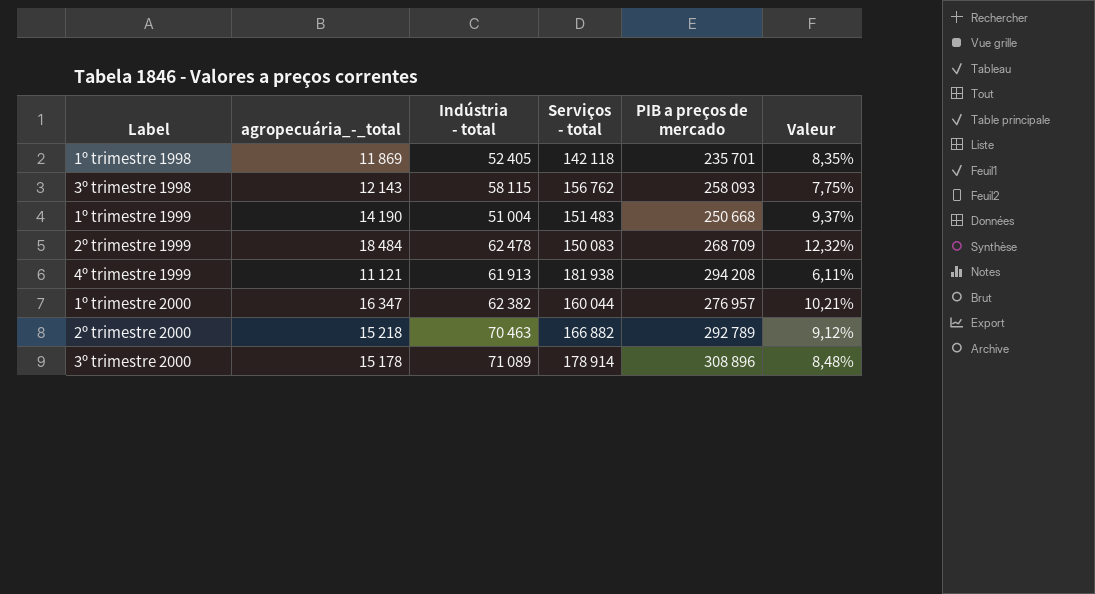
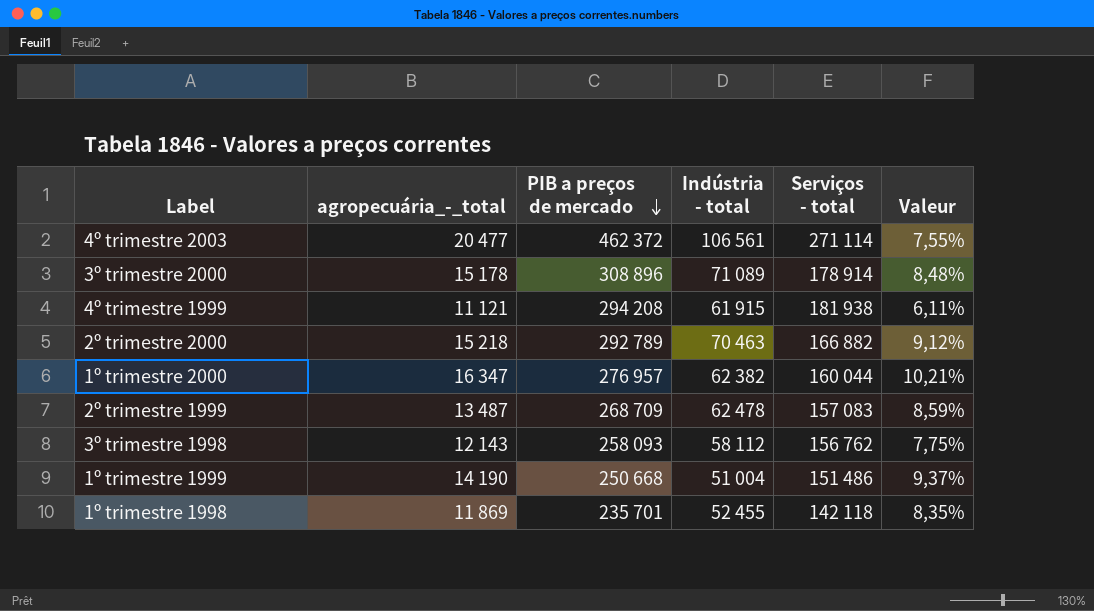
row order: none -> PIB a preços de mercado descending
column PIB a preços de mercado | position: 5 -> 3
row 4º trimestre 2003: none -> 20 477 | 462 372 | 106 561 | 271 114 | 7,55%
4º trimestre 1999 | Indústria - total: 61 913 -> 61 915
2º trimestre 1999 | agropecuária_-_total: 18 484 -> 13 487
2º trimestre 1999 | Serviços - total: 150 083 -> 157 083
2º trimestre 1999 | Valeur: 12,32% -> 8,59%
3º trimestre 1998 | Indústria - total: 58 115 -> 58 112
1º trimestre 1999 | Serviços - total: 151 483 -> 151 486
1º trimestre 1998 | Indústria - total: 52 405 -> 52 455

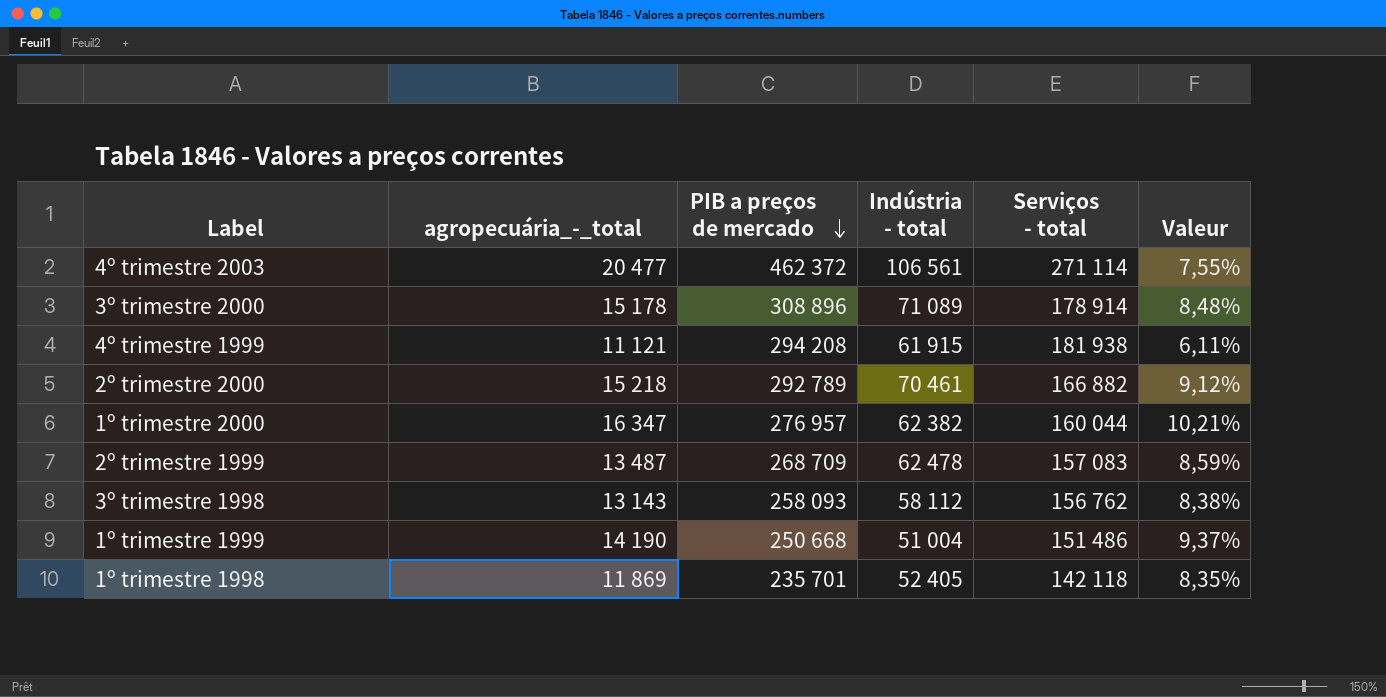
2º trimestre 2000 | Indústria - total: 70 463 -> 70 461
3º trimestre 1998 | agropecuária_-_total: 12 143 -> 13 143
3º trimestre 1998 | Valeur: 7,75% -> 8,38%
1º trimestre 1998 | Indústria - total: 52 455 -> 52 405

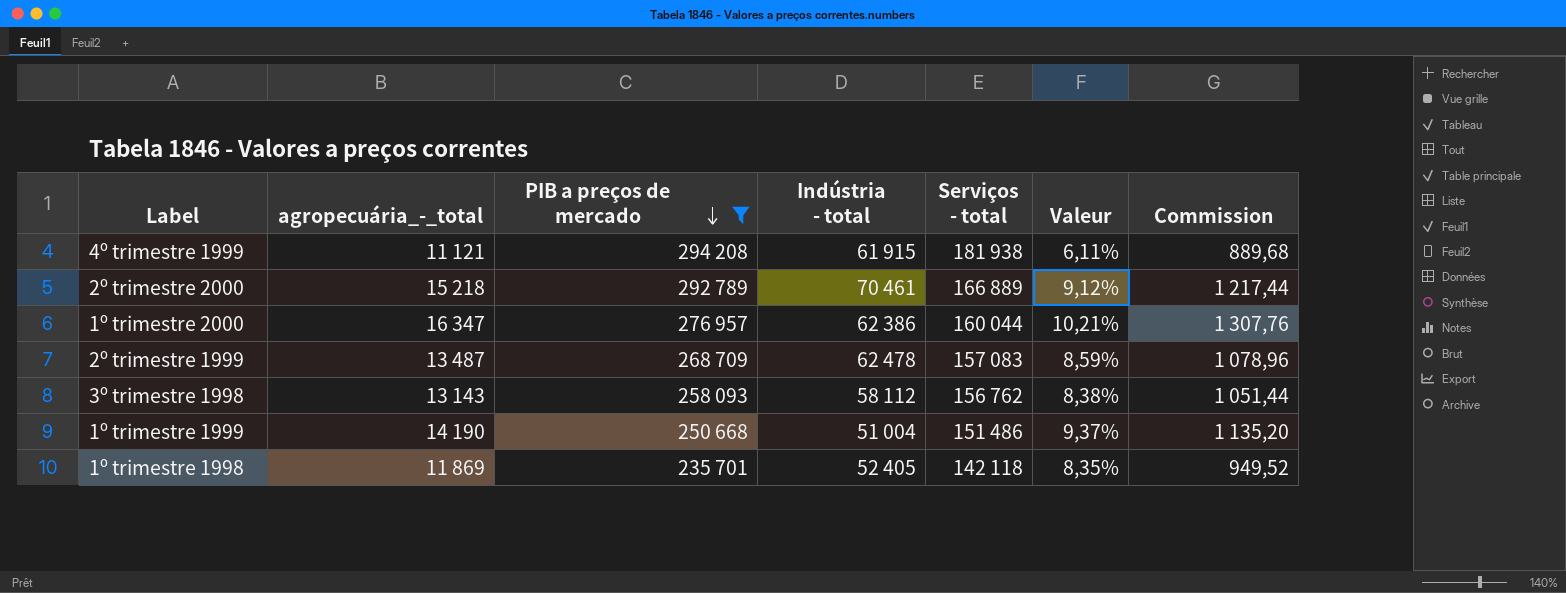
filter: none -> PIB a preços de mercado <= 294 208
column Commission | formula: none -> [agropecuária_-_total] * 0,08
2º trimestre 2000 | Serviços - total: 166 882 -> 166 889
1º trimestre 2000 | Indústria - total: 62 382 -> 62 386

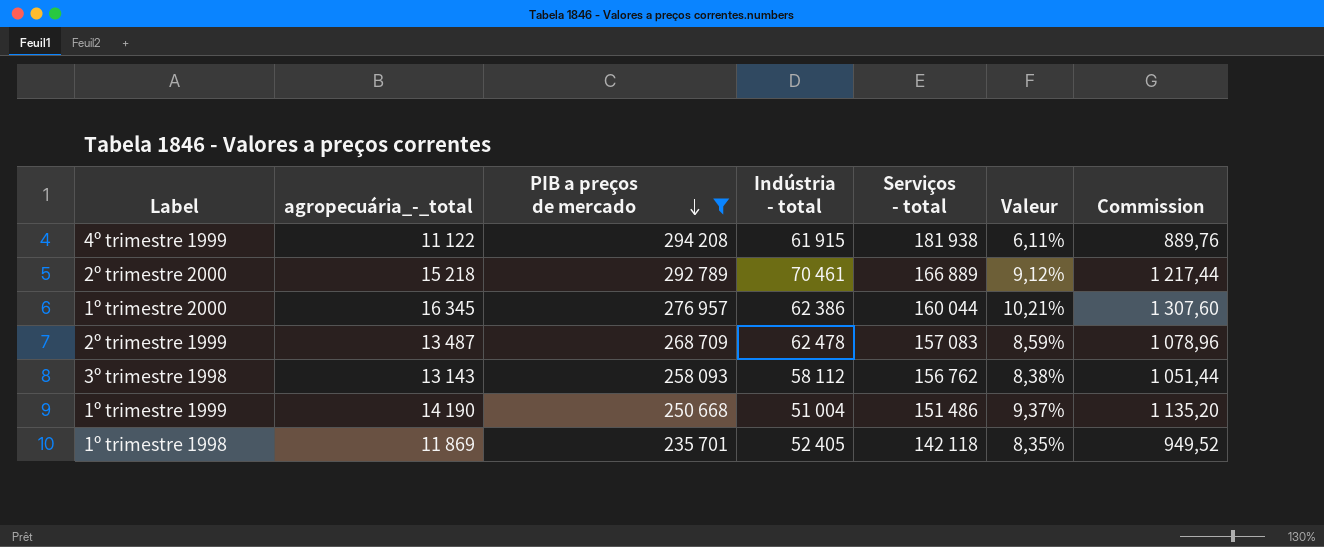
4º trimestre 1999 | agropecuária_-_total: 11 121 -> 11 122
4º trimestre 1999 | Commission: 889,68 -> 889,76
1º trimestre 2000 | agropecuária_-_total: 16 347 -> 16 345
1º trimestre 2000 | Commission: 1 307,76 -> 1 307,60

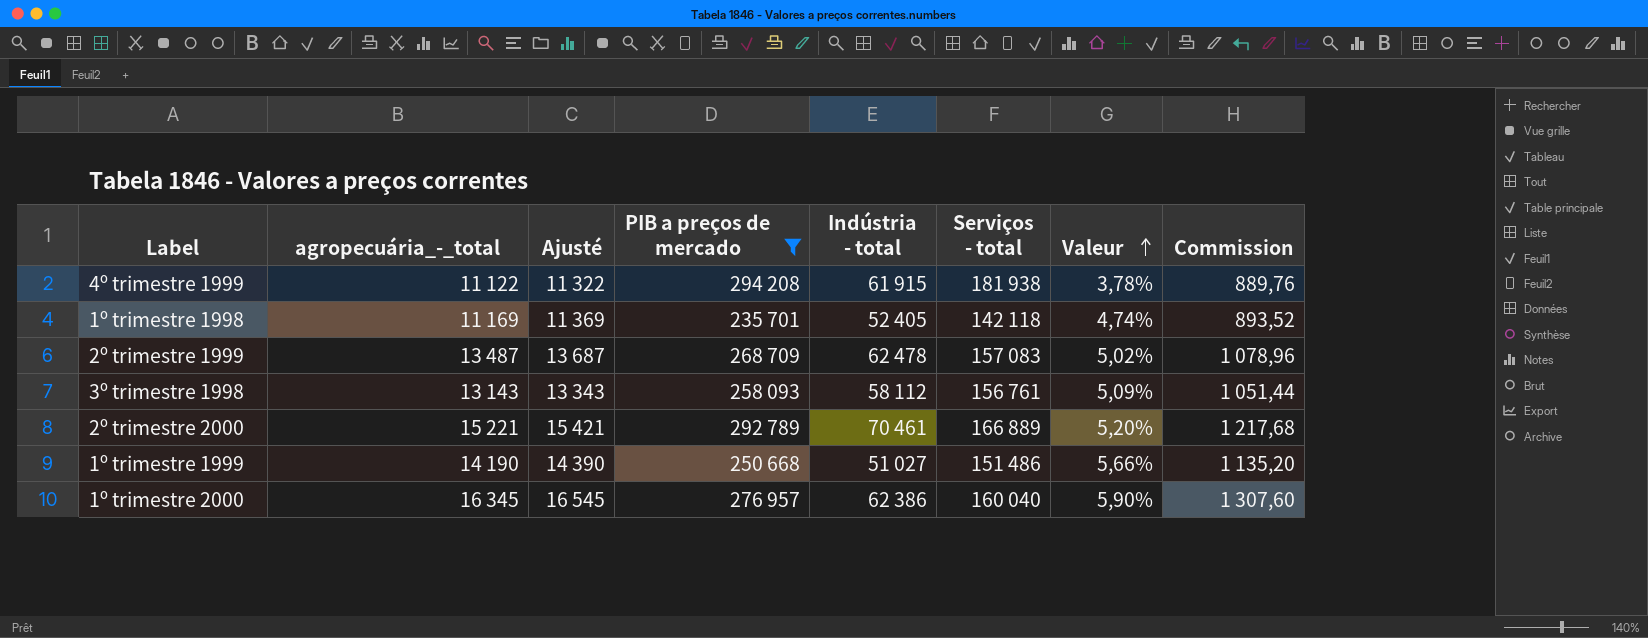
row order: PIB a preços de mercado descending -> Valeur ascending
column Ajusté | formula: none -> [agropecuária_-_total] + 200
column Valeur | formula: [agropecuária_-_total] / [Serviços - total] -> [agropecuária_-_total] / [PIB a preços de mercado]
1º trimestre 1998 | agropecuária_-_total: 11 869 -> 11 169
1º trimestre 1998 | Commission: 949,52 -> 893,52
3º trimestre 1998 | Serviços - total: 156 762 -> 156 761
2º trimestre 2000 | agropecuária_-_total: 15 218 -> 15 221
2º trimestre 2000 | Commission: 1 217,44 -> 1 217,68
1º trimestre 1999 | Indústria - total: 51 004 -> 51 027
1º trimestre 2000 | Serviços - total: 160 044 -> 160 040

